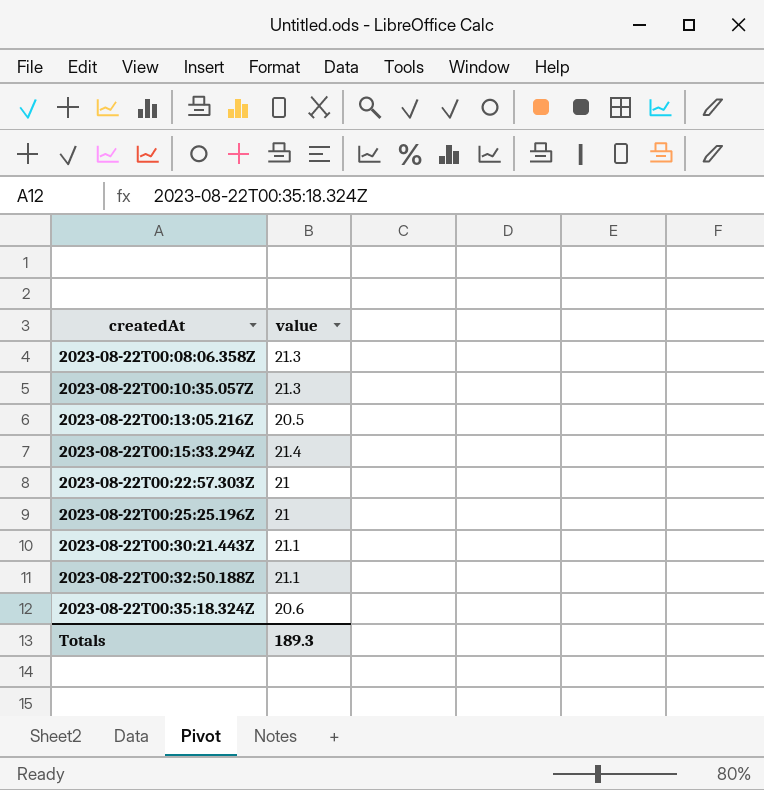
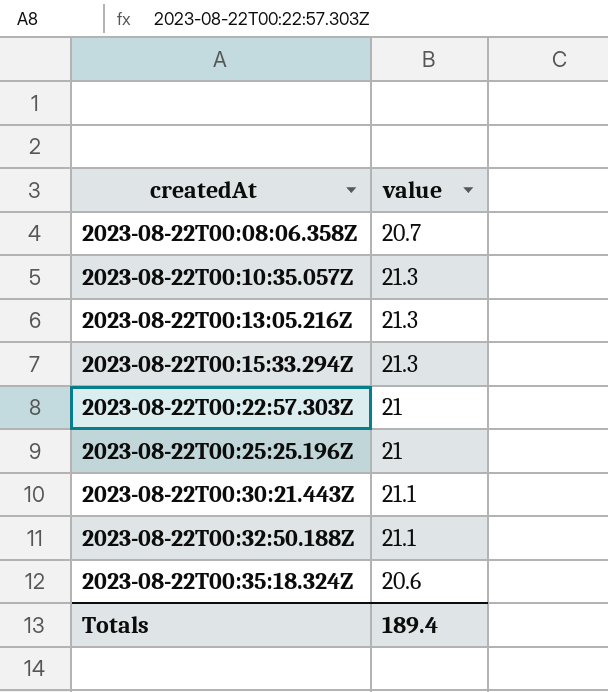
2023-08-22T00:08:06.358Z | value: 21.3 -> 20.7
2023-08-22T00:13:05.216Z | value: 20.5 -> 21.3
2023-08-22T00:15:33.294Z | value: 21.4 -> 21.3
Totals | value: 189.3 -> 189.4

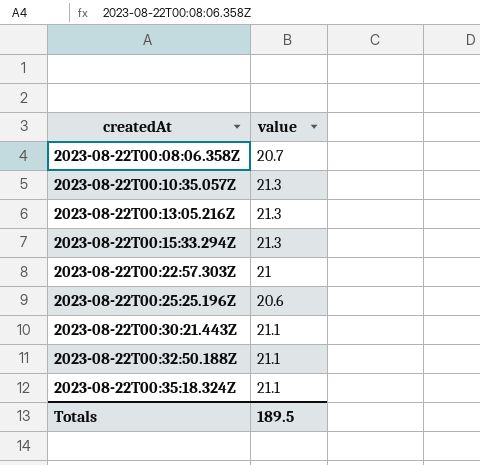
2023-08-22T00:25:25.196Z | value: 21 -> 20.6
2023-08-22T00:35:18.324Z | value: 20.6 -> 21.1
Totals | value: 189.4 -> 189.5

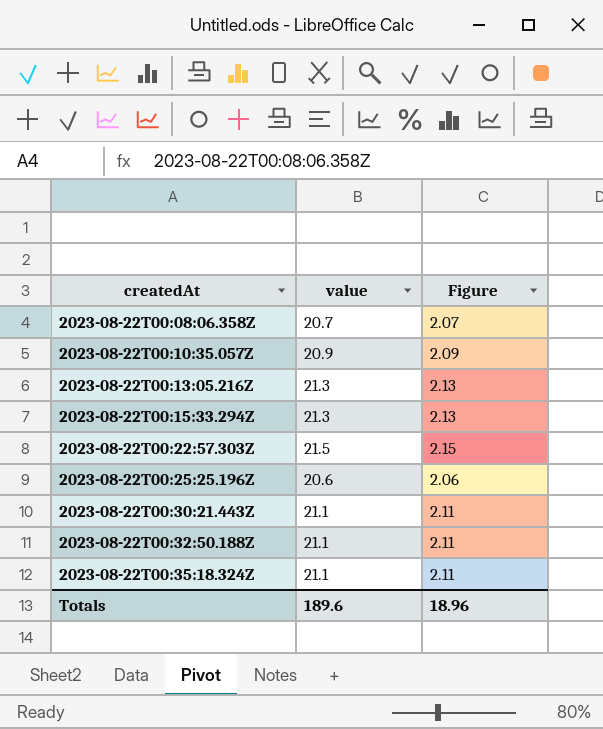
column Figure | formula: none -> [value] * 0.1
2023-08-22T00:10:35.057Z | value: 21.3 -> 20.9
2023-08-22T00:22:57.303Z | value: 21 -> 21.5
Totals | value: 189.5 -> 189.6

